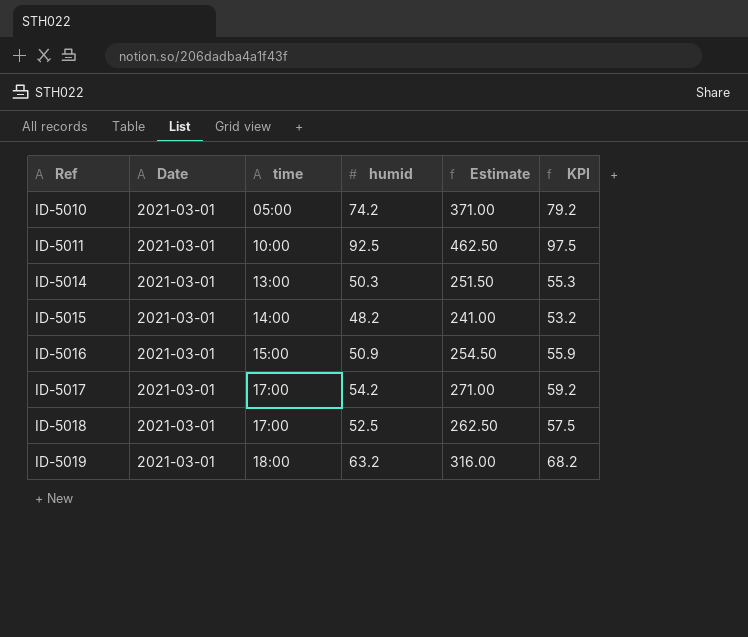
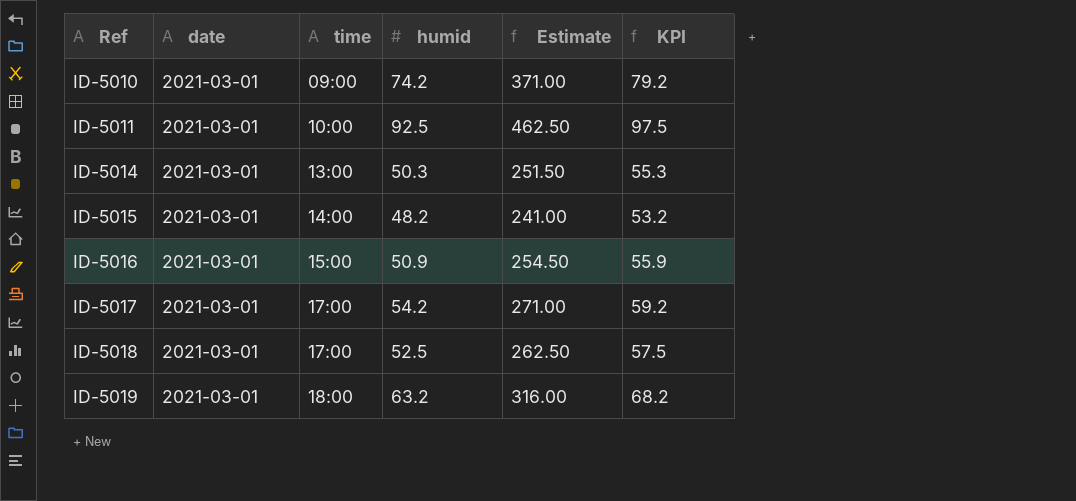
column name: Date -> date
ID-5010 | time: 05:00 -> 09:00

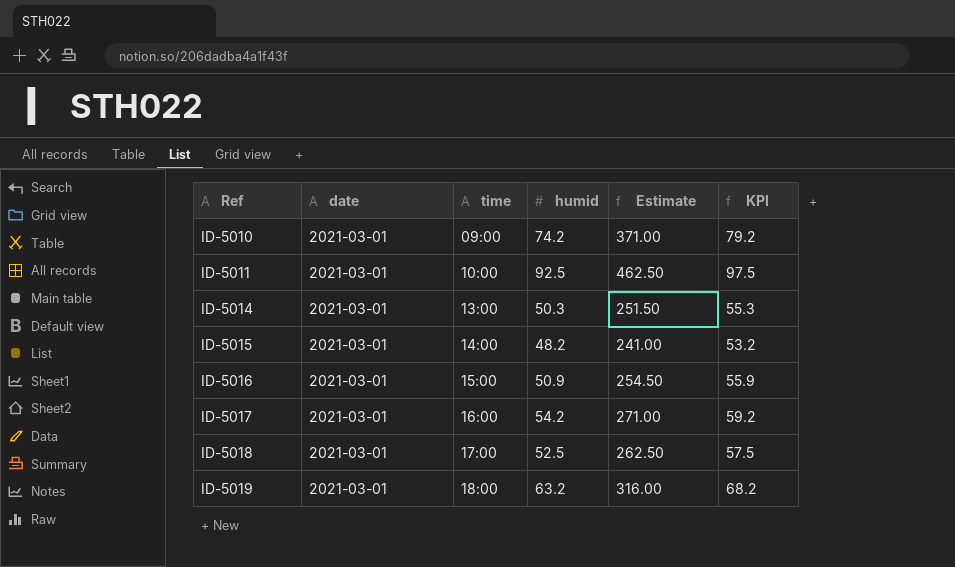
ID-5017 | time: 17:00 -> 16:00

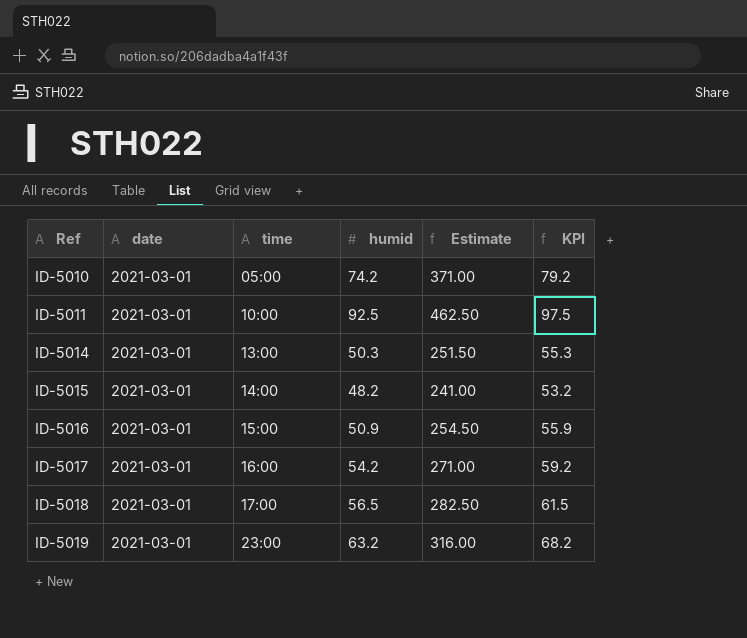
ID-5010 | time: 09:00 -> 05:00
ID-5018 | humid: 52.5 -> 56.5
ID-5018 | Estimate: 262.50 -> 282.50
ID-5018 | KPI: 57.5 -> 61.5
ID-5019 | time: 18:00 -> 23:00

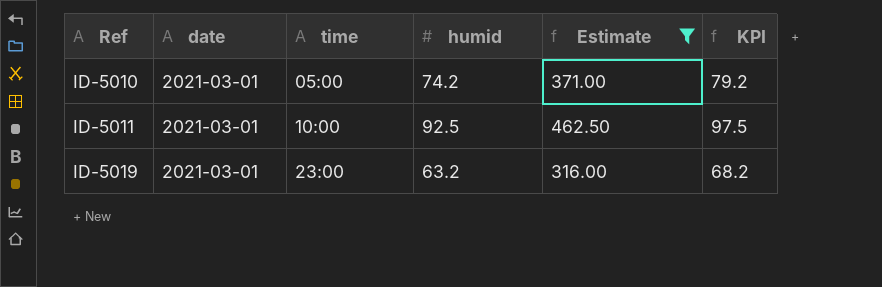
filter: none -> Estimate >= 316.00

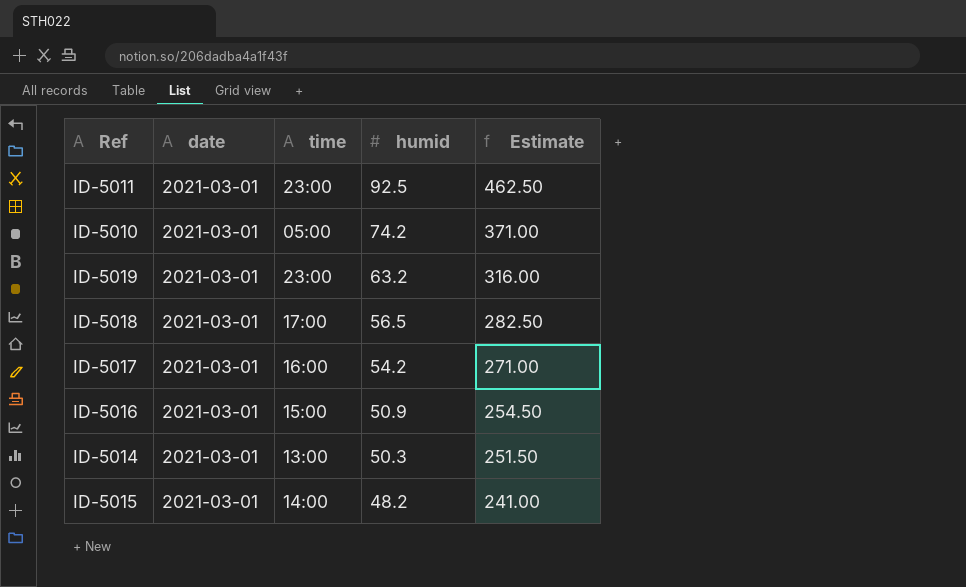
filter: Estimate >= 316.00 -> none
row order: Ref ascending -> humid descending
column KPI | formula: [humid] + 5 -> none
ID-5011 | time: 10:00 -> 23:00

